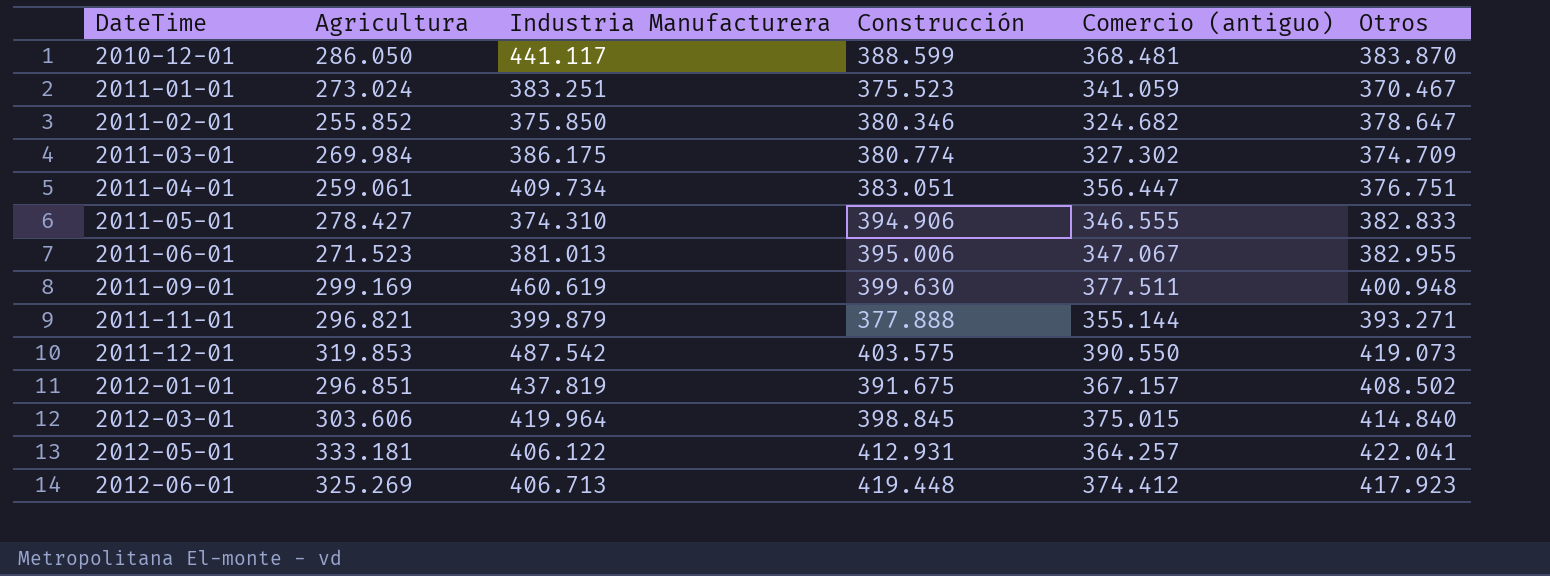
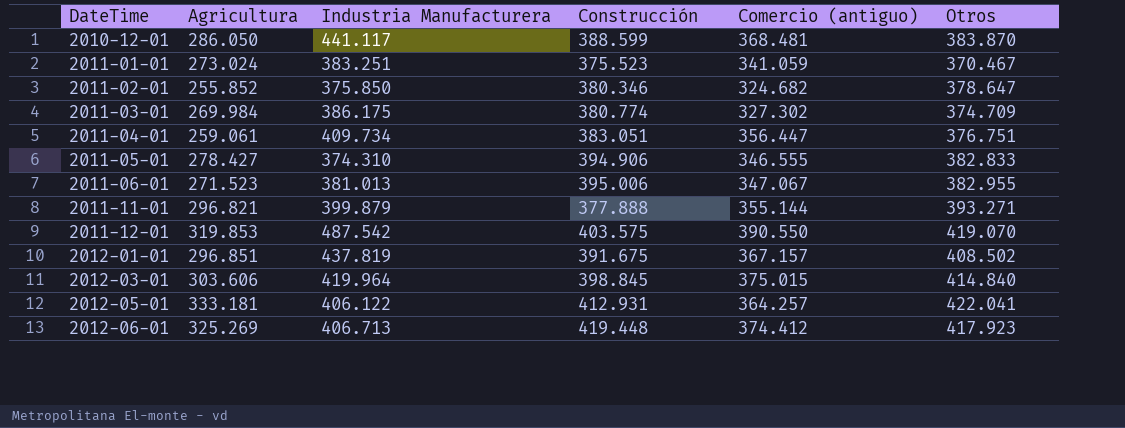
row 2011-09-01: 299.169 | 460.619 | 399.630 | 377.511 | 400.948 -> none
2011-12-01 | Otros: 419.073 -> 419.070

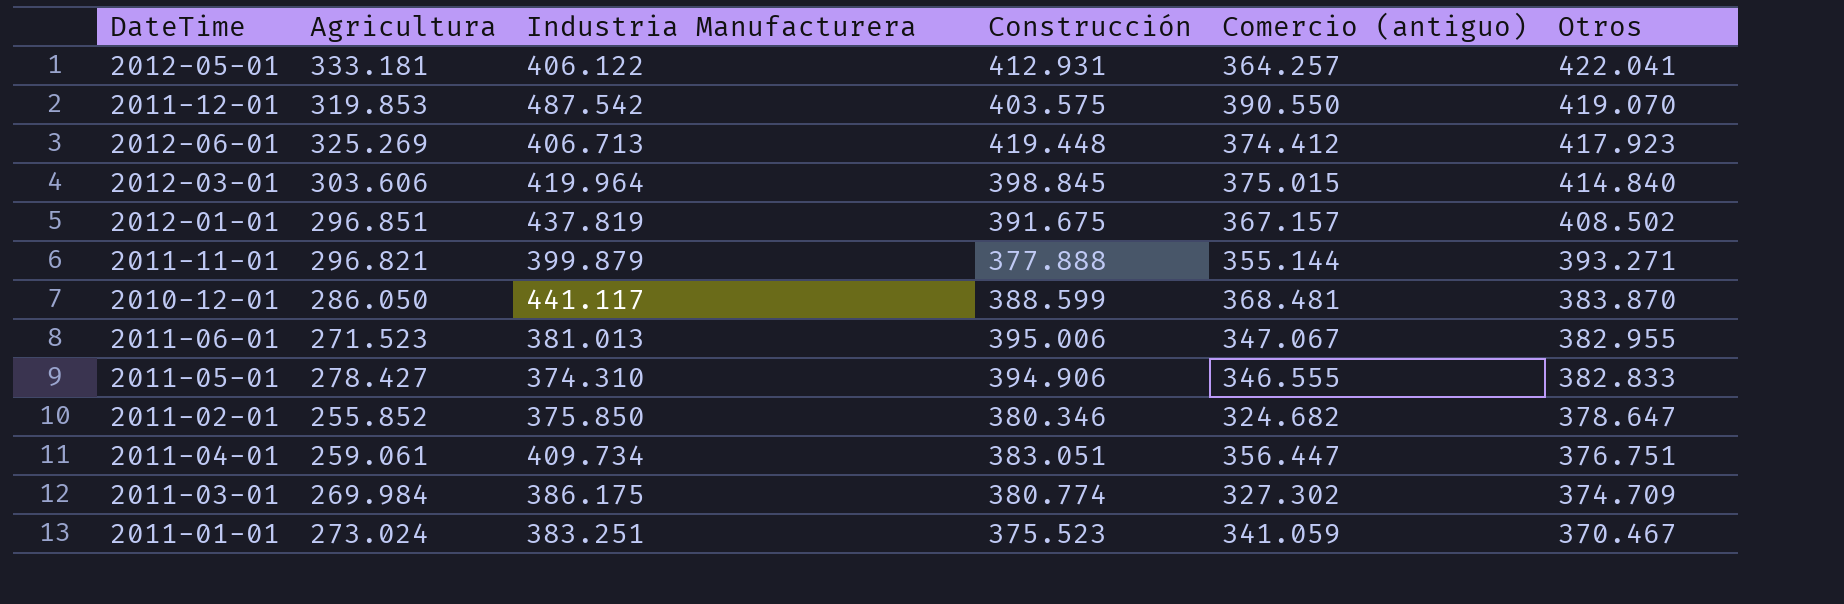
row order: DateTime ascending -> Otros descending

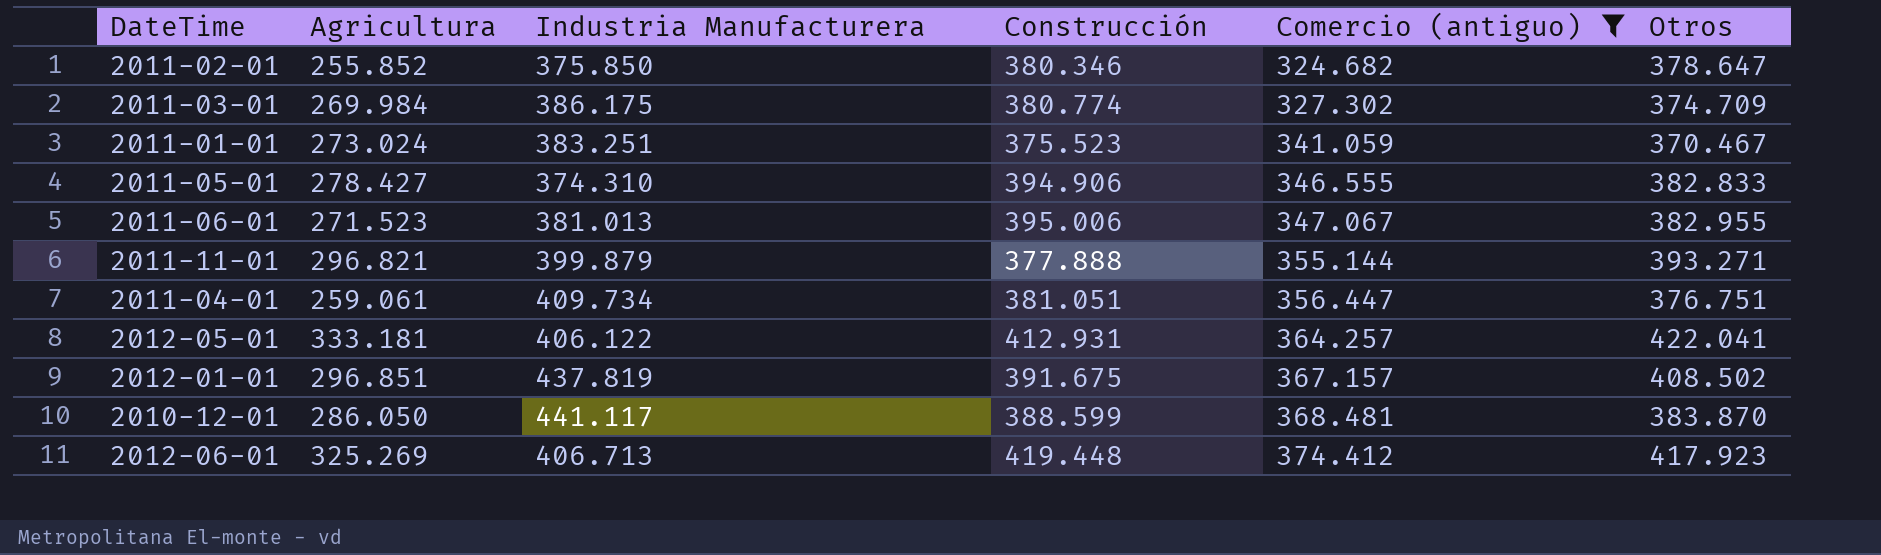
filter: none -> Comercio (antiguo) <= 374.412
row order: Otros descending -> Comercio (antiguo) ascending
2011-04-01 | Construcción: 383.051 -> 381.051

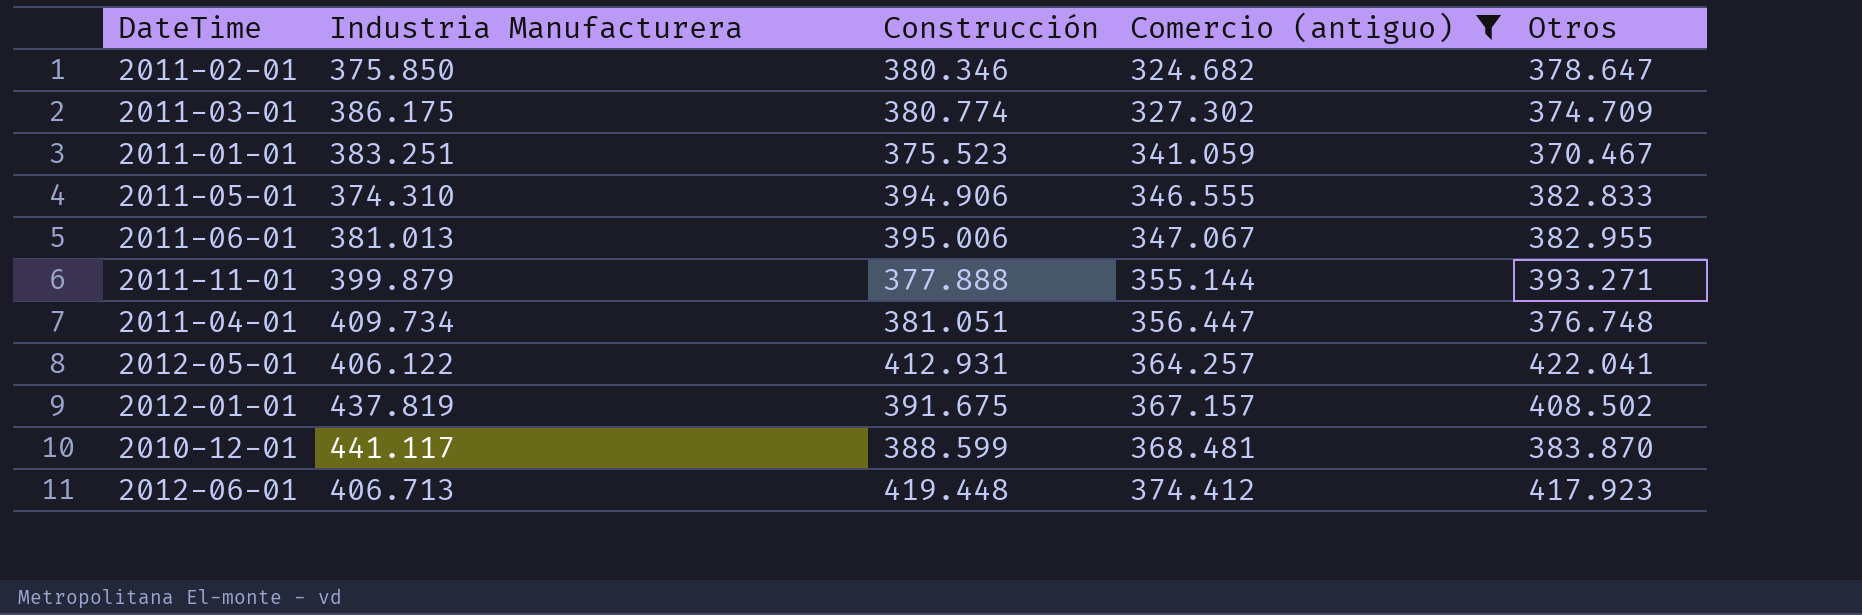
column Agricultura | position: 2 -> none
2011-04-01 | Otros: 376.751 -> 376.748

